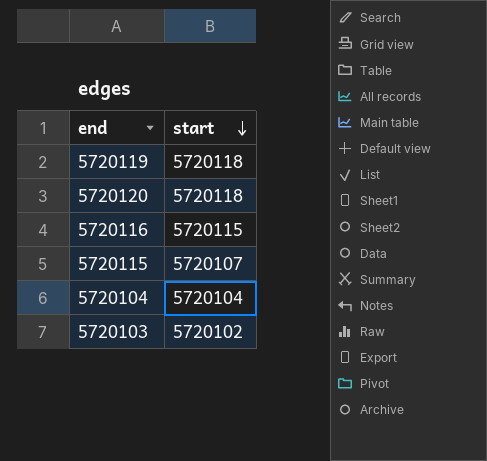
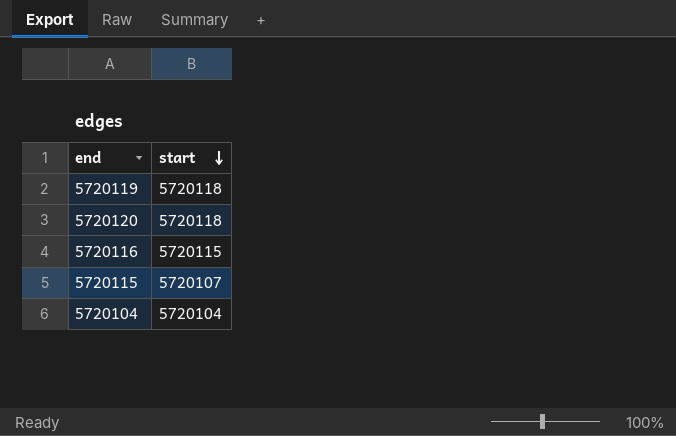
row 5720103: 5720102 -> none

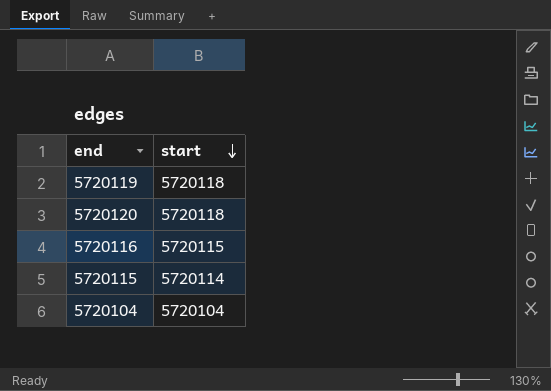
5720115 | start: 5720107 -> 5720114

